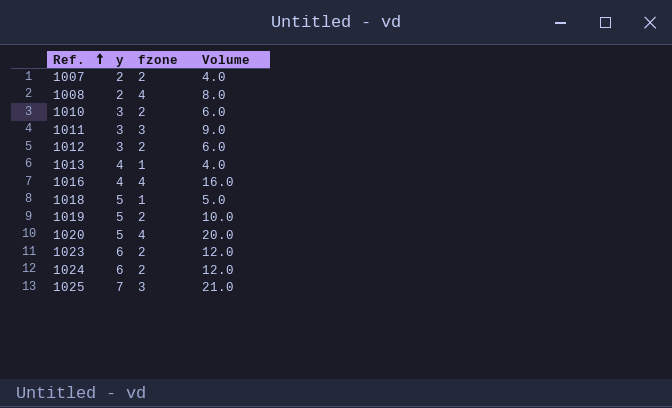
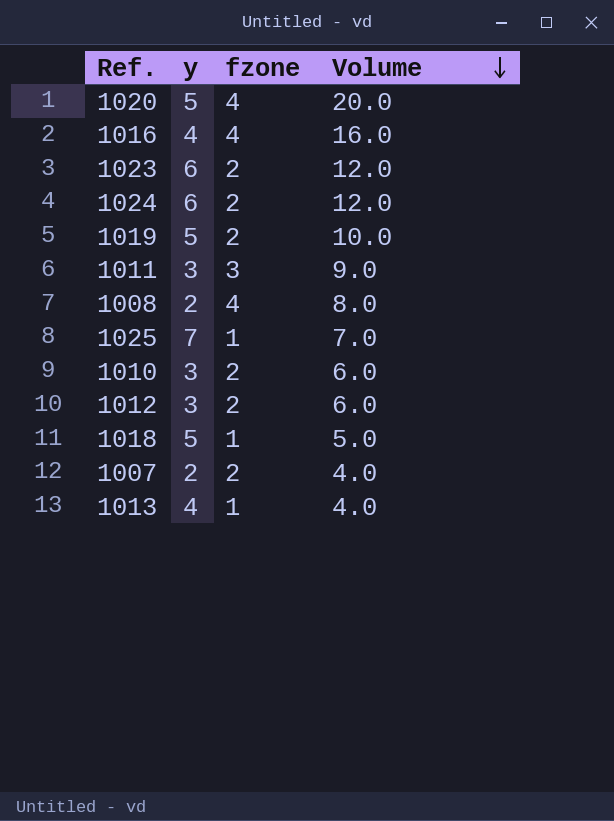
row order: Ref. ascending -> Volume descending
1025 | fzone: 3 -> 1
1025 | Volume: 21.0 -> 7.0

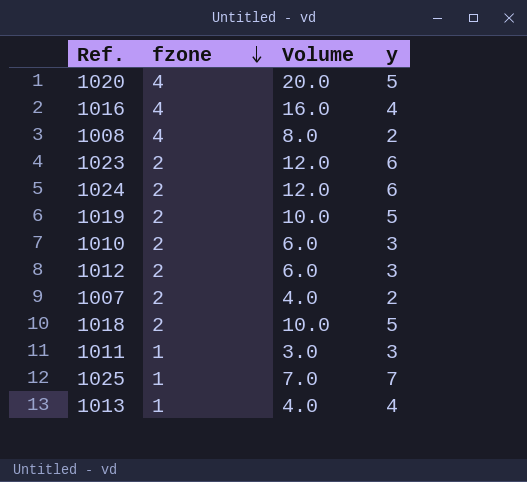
row order: Volume descending -> fzone descending
column y | position: 2 -> 4
1018 | fzone: 1 -> 2
1018 | Volume: 5.0 -> 10.0
1011 | fzone: 3 -> 1
1011 | Volume: 9.0 -> 3.0

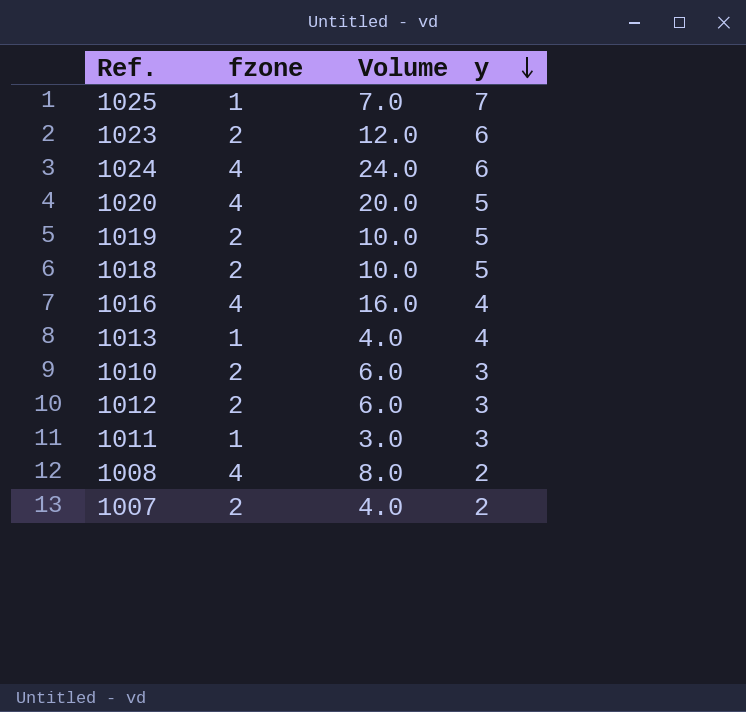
row order: fzone descending -> y descending
1024 | fzone: 2 -> 4
1024 | Volume: 12.0 -> 24.0

